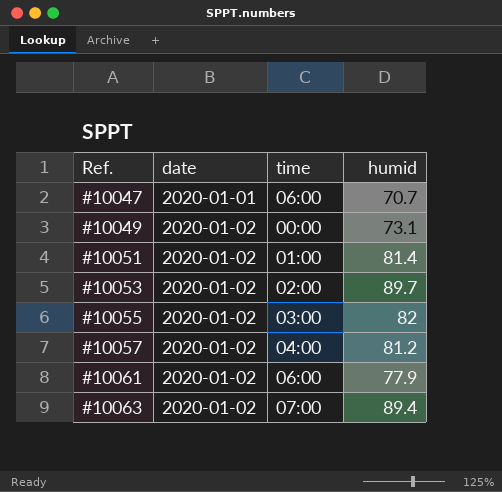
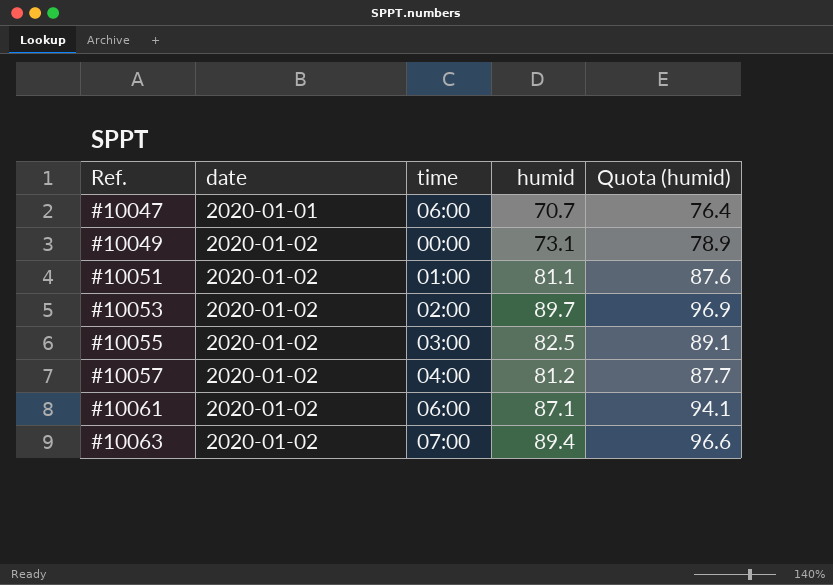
column Quota (humid) | formula: none -> [humid] * 1.08
#10051 | humid: 81.4 -> 81.1
#10055 | humid: 82 -> 82.5
#10061 | humid: 77.9 -> 87.1

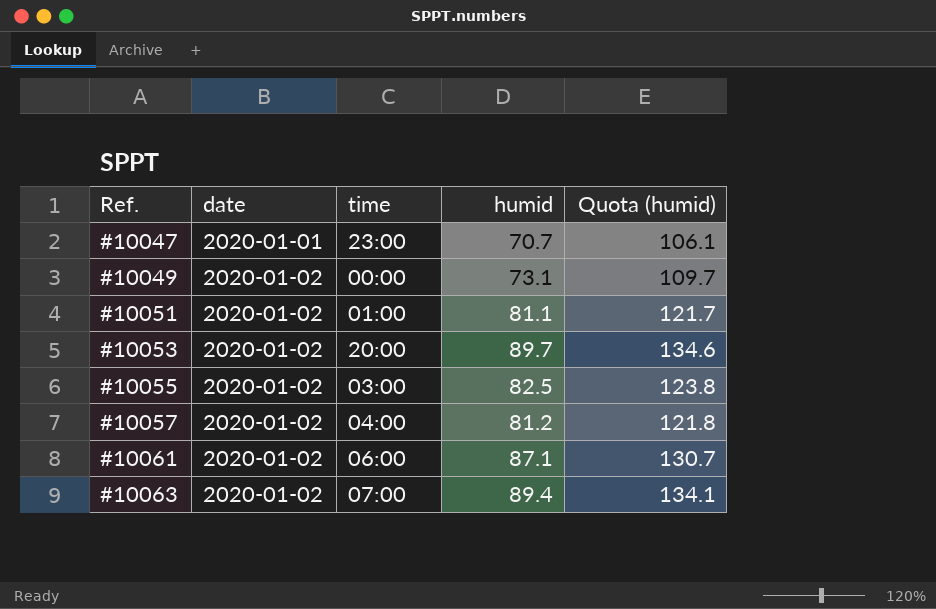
column Quota (humid) | formula: [humid] * 1.08 -> [humid] * 1.5
#10047 | time: 06:00 -> 23:00
#10053 | time: 02:00 -> 20:00

